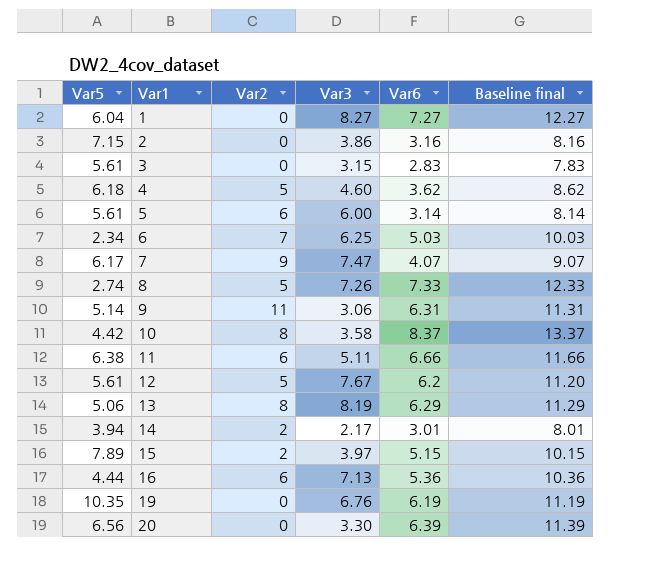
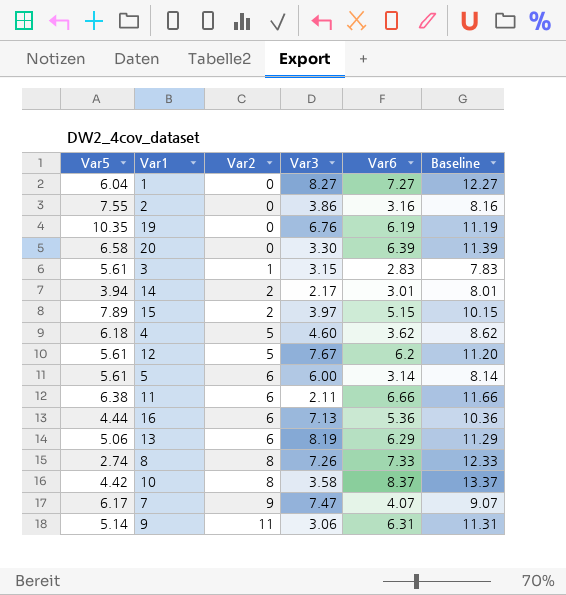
row order: Var1 ascending -> Var2 ascending
column name: Baseline final -> Baseline
row 6: 2.34 | 7 | 6.25 | 5.03 | 10.03 -> none
2 | Var5: 7.15 -> 7.55
20 | Var5: 6.56 -> 6.58
3 | Var2: 0 -> 1
11 | Var3: 5.11 -> 2.11
13 | Var2: 8 -> 6
8 | Var2: 5 -> 8

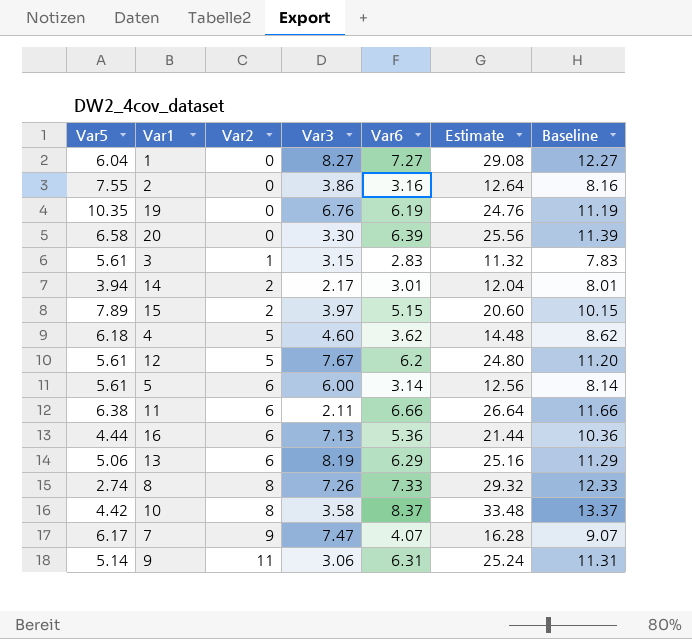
column Estimate | formula: none -> [Var6] * 4

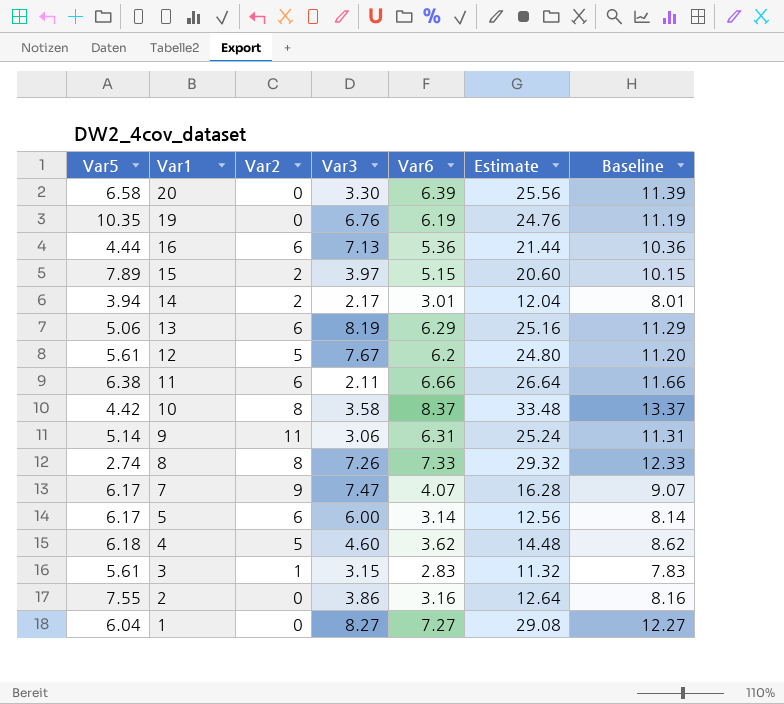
row order: Var2 ascending -> Var1 descending
5 | Var5: 5.61 -> 6.17

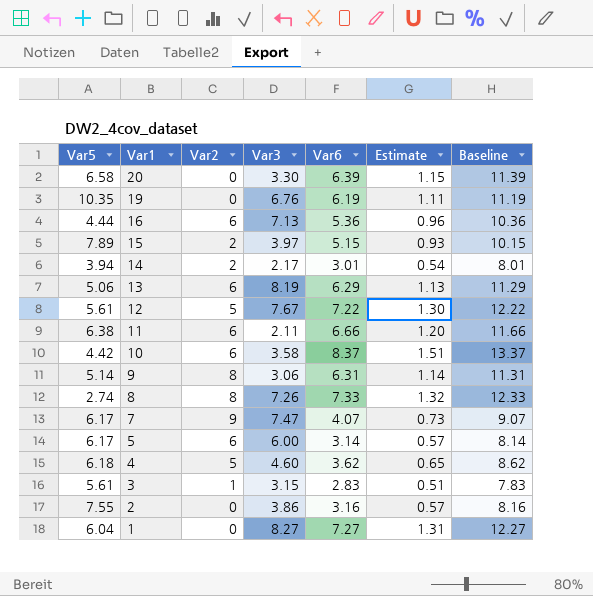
column Estimate | formula: [Var6] * 4 -> [Var6] * 0.18
12 | Var6: 6.2 -> 7.22
12 | Baseline: 11.20 -> 12.22
10 | Var2: 8 -> 6
9 | Var2: 11 -> 8

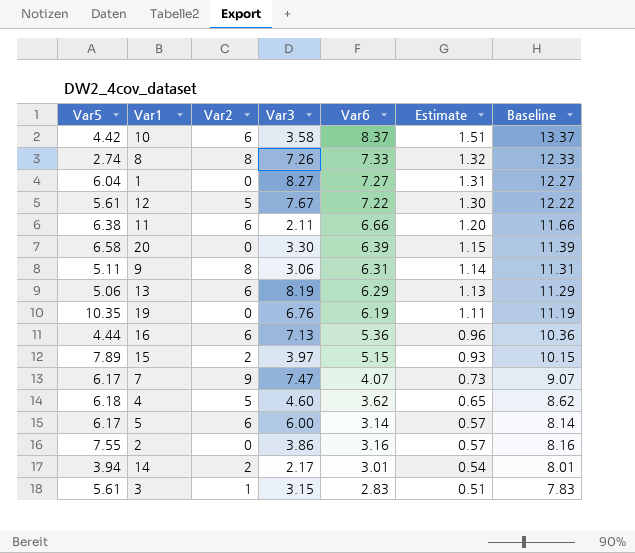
row order: Var1 descending -> Estimate descending
9 | Var5: 5.14 -> 5.11

